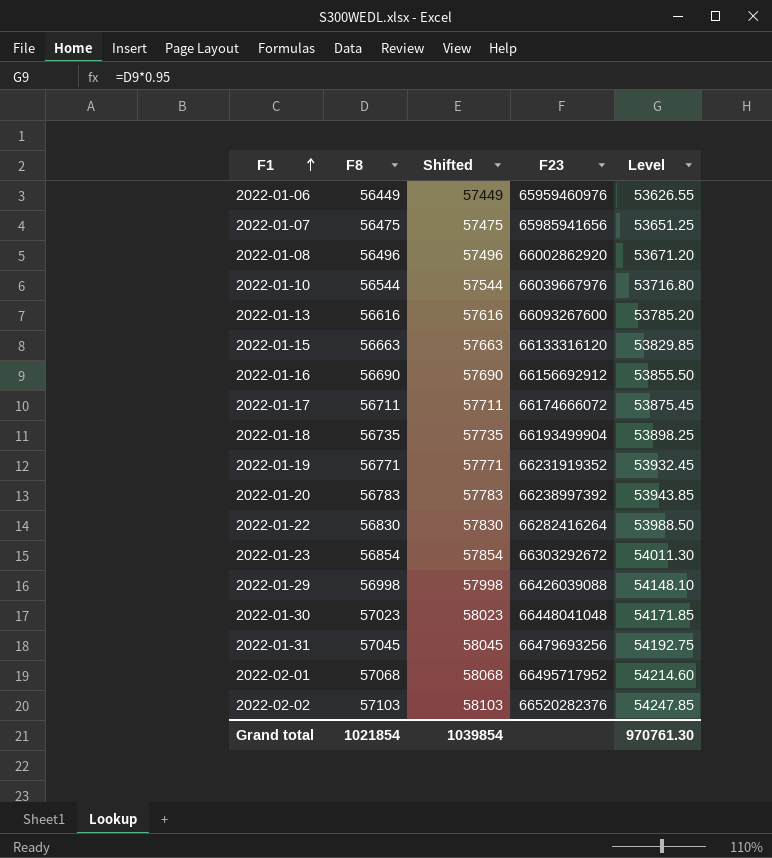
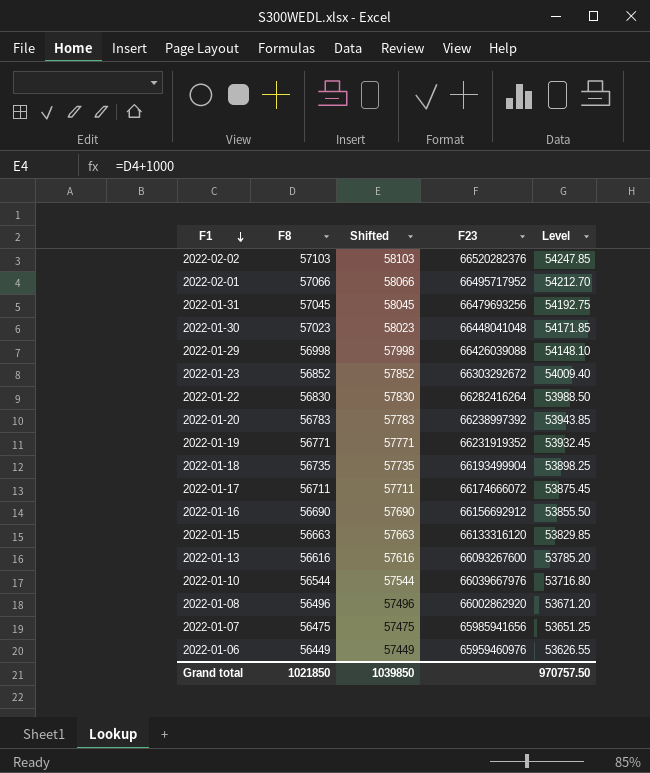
row order: F1 ascending -> F1 descending
2022-02-01 | F8: 57068 -> 57066
2022-02-01 | Shifted: 58068 -> 58066
2022-02-01 | Level: 54214.60 -> 54212.70
2022-01-23 | F8: 56854 -> 56852
2022-01-23 | Shifted: 57854 -> 57852
2022-01-23 | Level: 54011.30 -> 54009.40
Grand total | F8: 1021854 -> 1021850
Grand total | Shifted: 1039854 -> 1039850
Grand total | Level: 970761.30 -> 970757.50

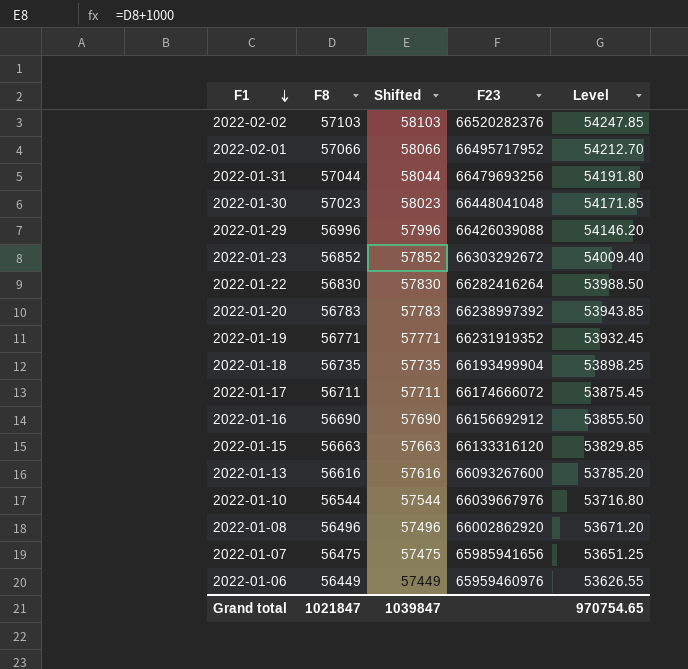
2022-01-31 | F8: 57045 -> 57044
2022-01-31 | Shifted: 58045 -> 58044
2022-01-31 | Level: 54192.75 -> 54191.80
2022-01-29 | F8: 56998 -> 56996
2022-01-29 | Shifted: 57998 -> 57996
2022-01-29 | Level: 54148.10 -> 54146.20
Grand total | F8: 1021850 -> 1021847
Grand total | Shifted: 1039850 -> 1039847
Grand total | Level: 970757.50 -> 970754.65

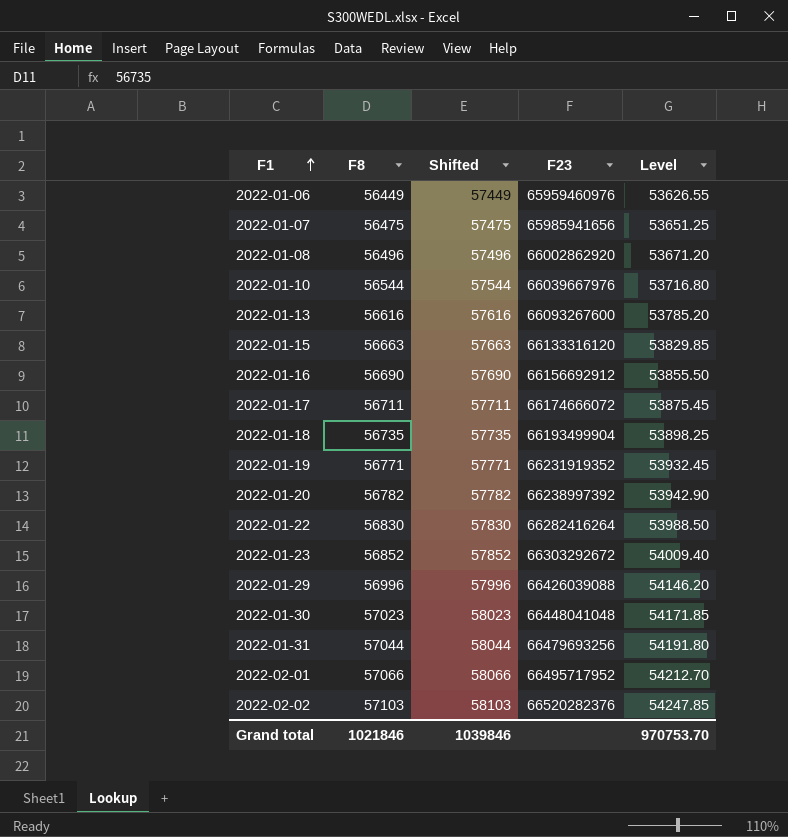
row order: F1 descending -> F1 ascending
2022-01-20 | F8: 56783 -> 56782
2022-01-20 | Shifted: 57783 -> 57782
2022-01-20 | Level: 53943.85 -> 53942.90
Grand total | F8: 1021847 -> 1021846
Grand total | Shifted: 1039847 -> 1039846
Grand total | Level: 970754.65 -> 970753.70

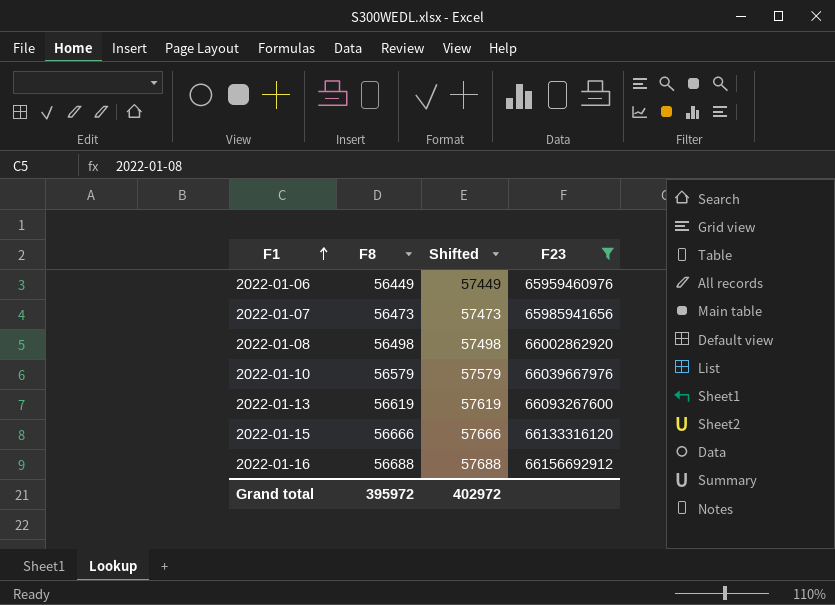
filter: none -> F23 <= 66156692912
column Level | formula: [F8] * 0.95 -> none
2022-01-07 | F8: 56475 -> 56473
2022-01-07 | Shifted: 57475 -> 57473
2022-01-08 | F8: 56496 -> 56498
2022-01-08 | Shifted: 57496 -> 57498
2022-01-10 | F8: 56544 -> 56579
2022-01-10 | Shifted: 57544 -> 57579
2022-01-13 | F8: 56616 -> 56619
2022-01-13 | Shifted: 57616 -> 57619
2022-01-15 | F8: 56663 -> 56666
2022-01-15 | Shifted: 57663 -> 57666
2022-01-16 | F8: 56690 -> 56688
2022-01-16 | Shifted: 57690 -> 57688
Grand total | F8: 1021846 -> 395972
Grand total | Shifted: 1039846 -> 402972

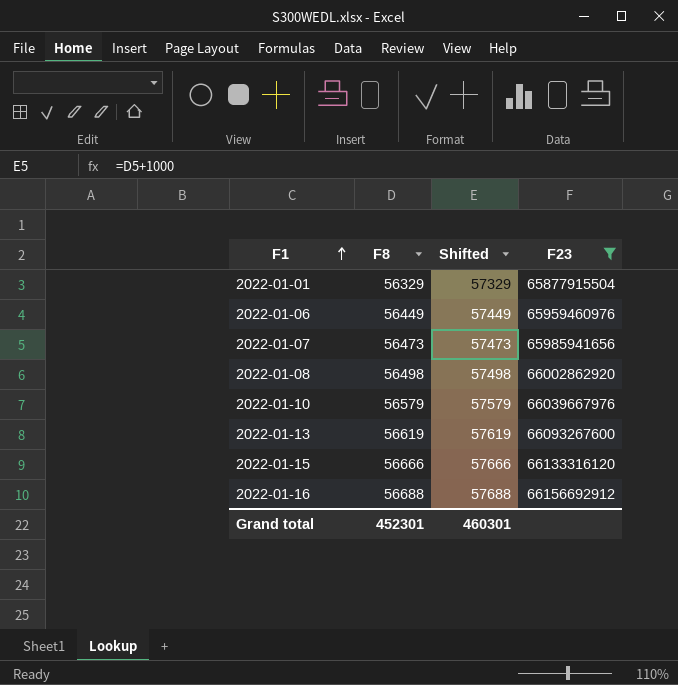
row 2022-01-01: none -> 56329 | 57329 | 65877915504
Grand total | F8: 395972 -> 452301
Grand total | Shifted: 402972 -> 460301

